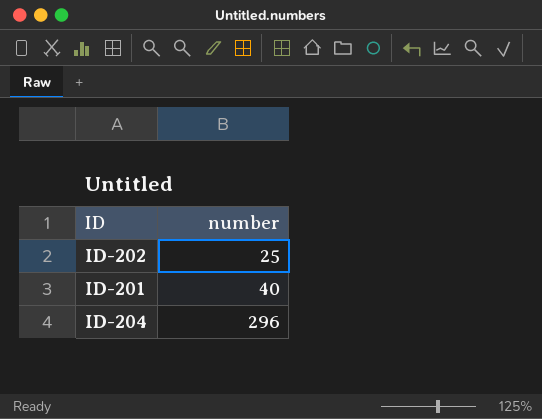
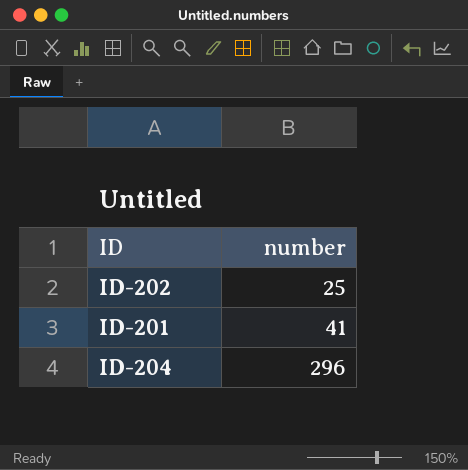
ID-201 | number: 40 -> 41

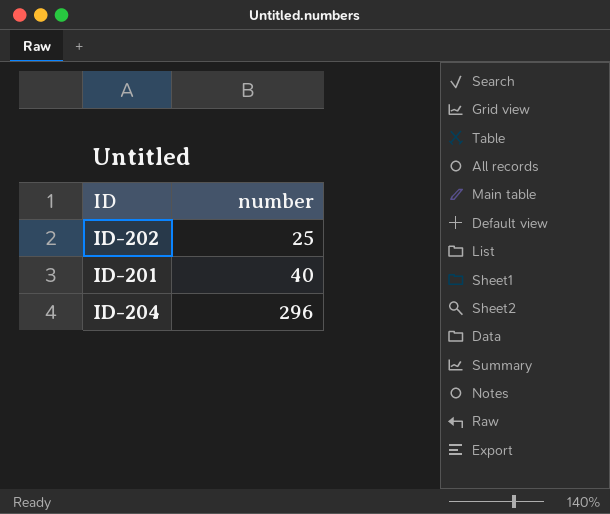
ID-201 | number: 41 -> 40

